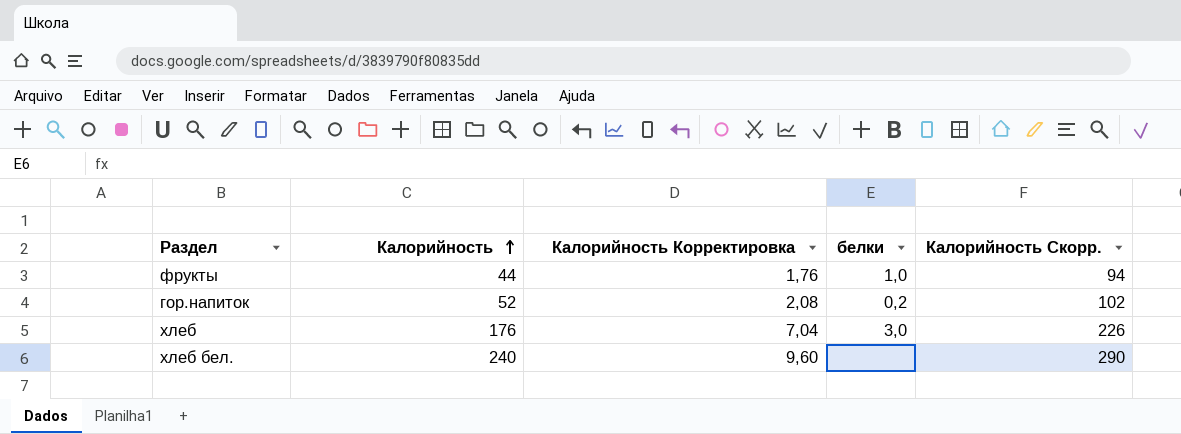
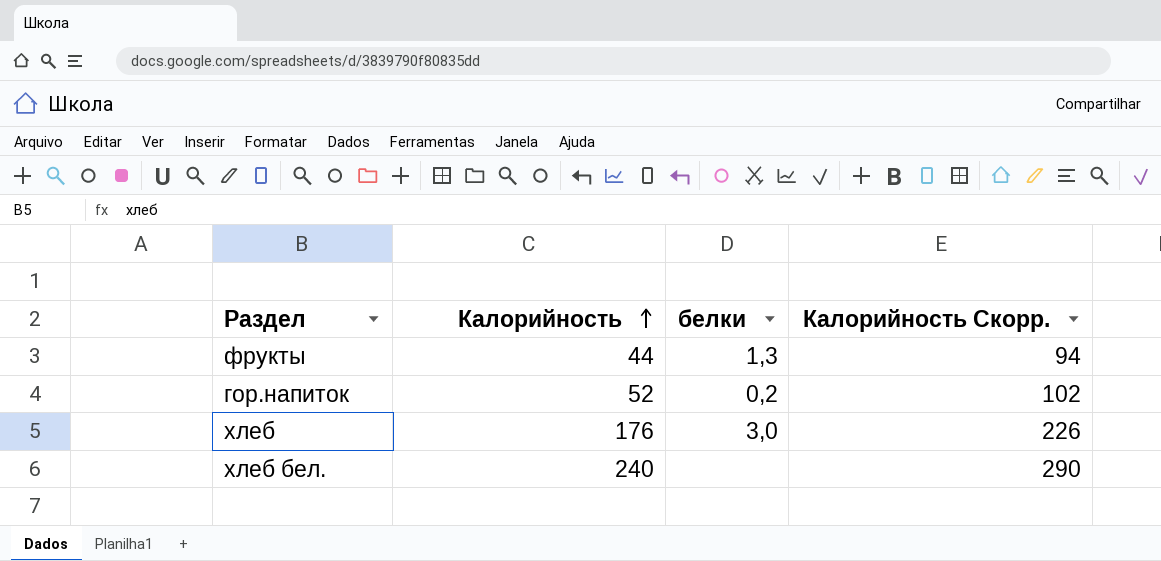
column Калорийность Корректировка | formula: [Калорийность] * 0,04 -> none
фрукты | белки: 1,0 -> 1,3

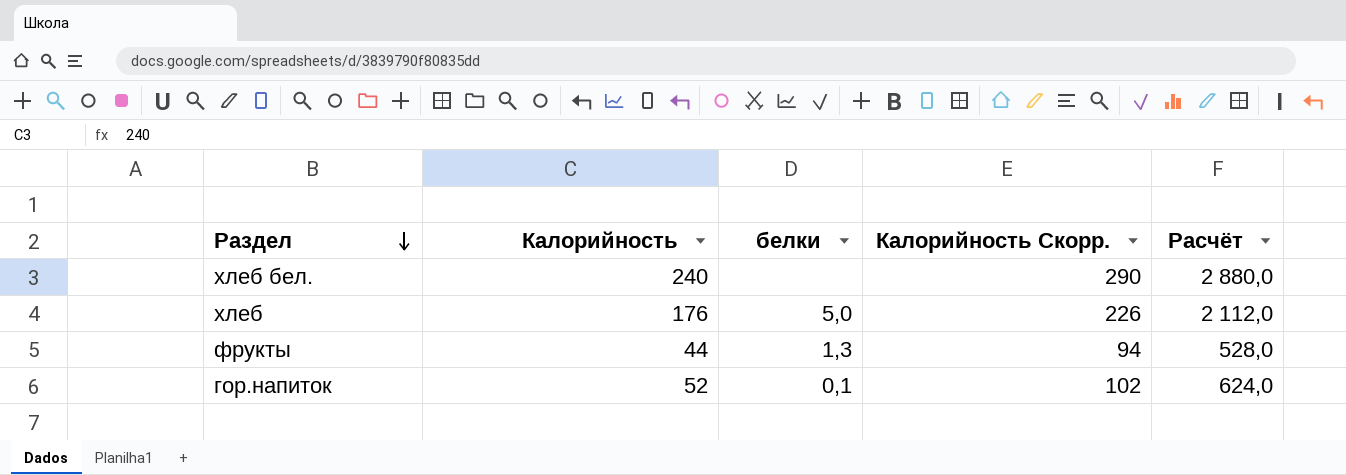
row order: Калорийность ascending -> Раздел descending
column Расчёт | formula: none -> [Калорийность] * 12
хлеб | белки: 3,0 -> 5,0
гор.напиток | белки: 0,2 -> 0,1

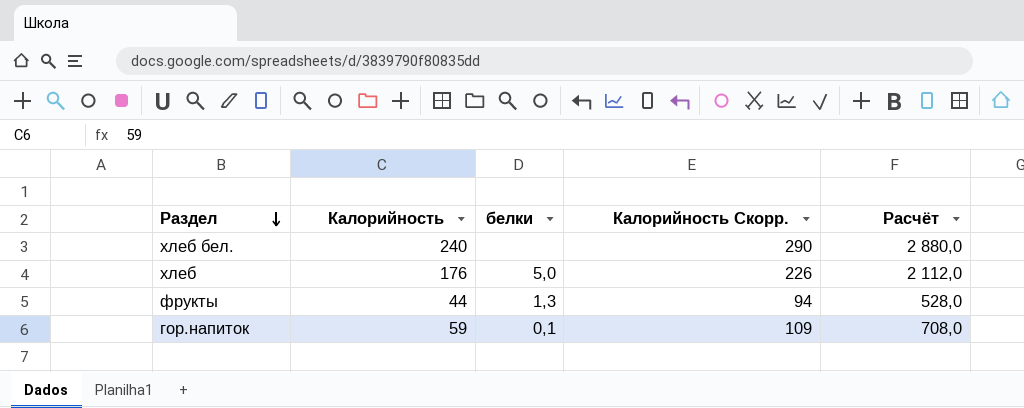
гор.напиток | Калорийность: 52 -> 59
гор.напиток | Калорийность Скорр.: 102 -> 109
гор.напиток | Расчёт: 624,0 -> 708,0

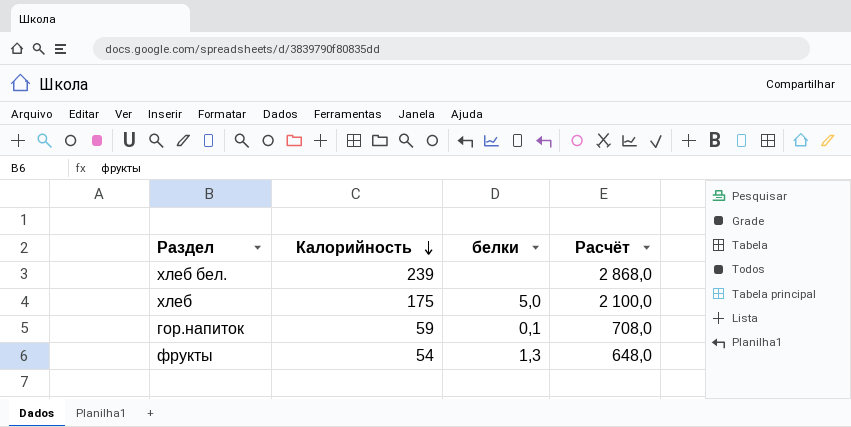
row order: Раздел descending -> Калорийность descending
column Калорийность Скорр. | formula: [Калорийность] + 50 -> none
хлеб бел. | Калорийность: 240 -> 239
хлеб бел. | Расчёт: 2 880,0 -> 2 868,0
хлеб | Калорийность: 176 -> 175
хлеб | Расчёт: 2 112,0 -> 2 100,0
фрукты | Калорийность: 44 -> 54
фрукты | Расчёт: 528,0 -> 648,0

